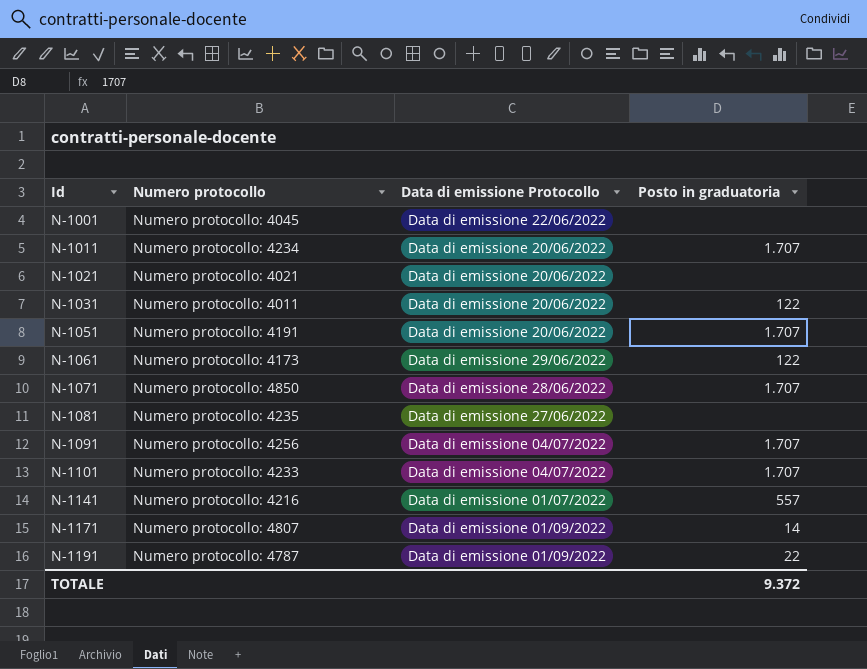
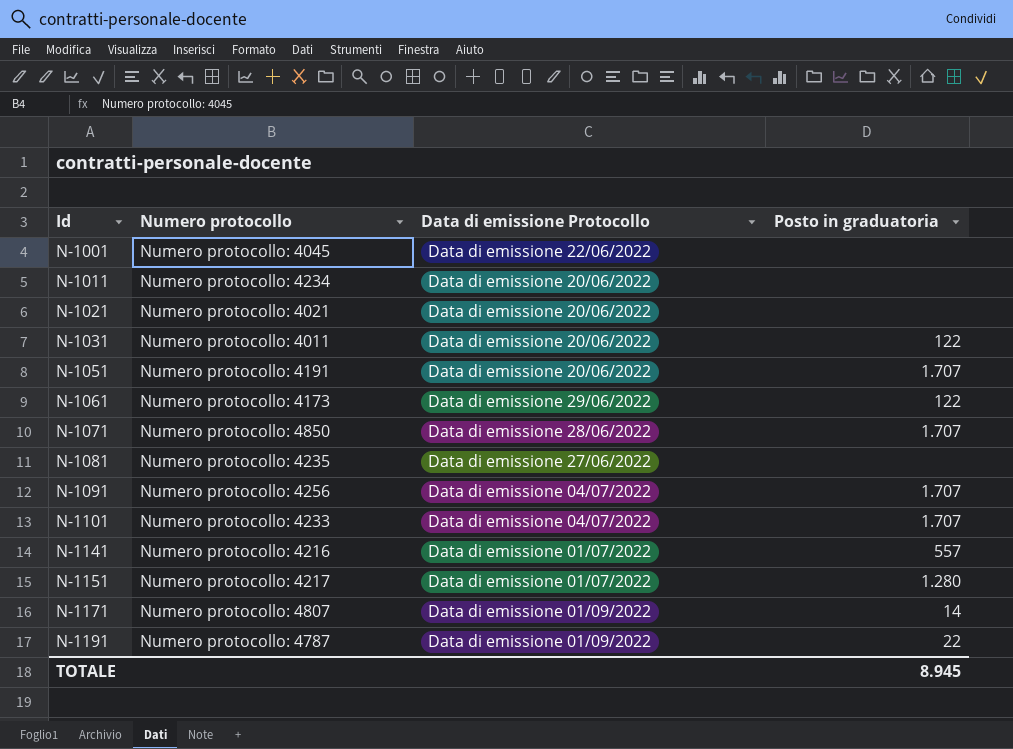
N-1011 | Posto in graduatoria: 1.707 -> none
row N-1151: none -> Numero protocollo: 4217 | Data di emissione 01/07/2022 | 1.280
TOTALE | Posto in graduatoria: 9.372 -> 8.945

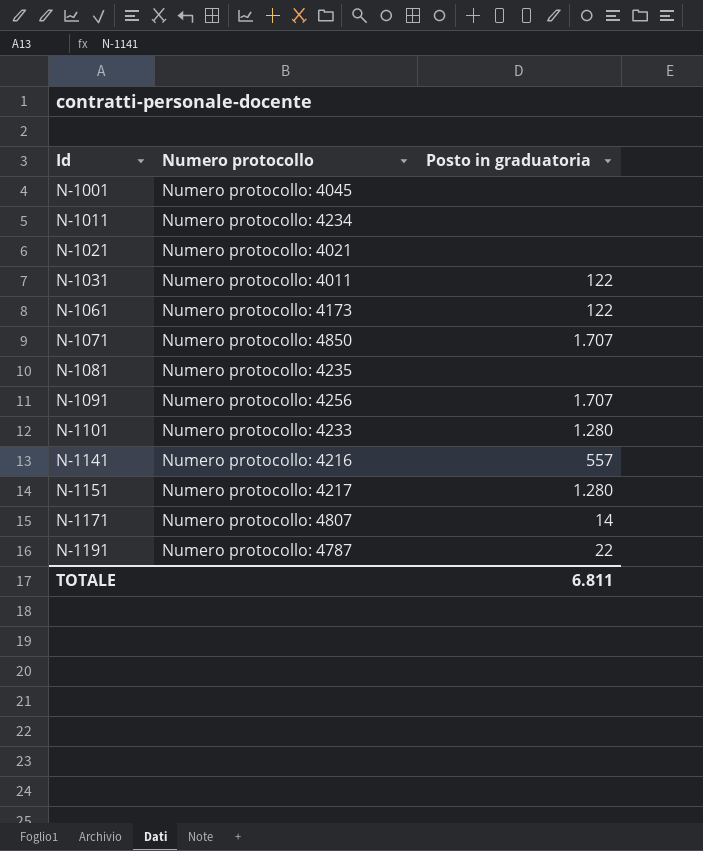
column Data di emissione Protocollo | position: 3 -> none
row N-1051: Numero protocollo: 4191 | Data di emissione 20/06/2022 | 1.707 -> none
N-1101 | Posto in graduatoria: 1.707 -> 1.280
TOTALE | Posto in graduatoria: 8.945 -> 6.811

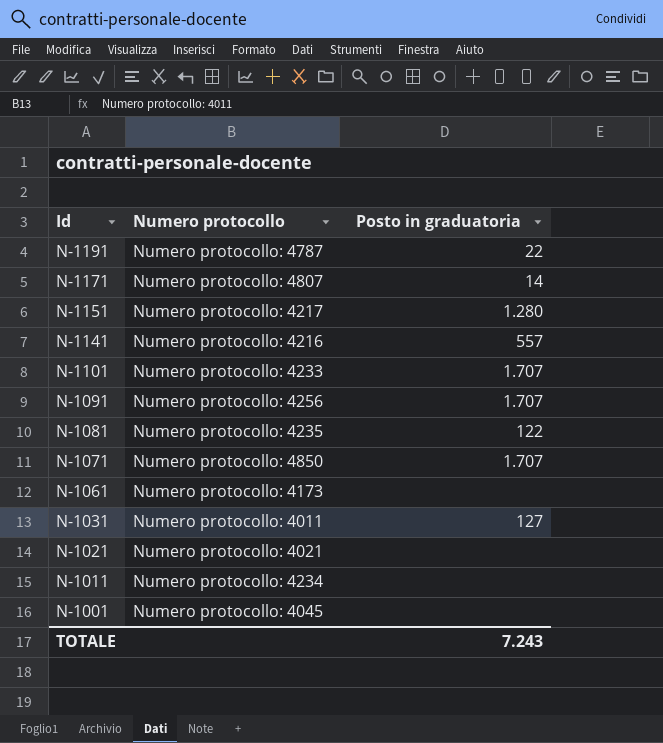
row order: Id ascending -> Id descending
N-1101 | Posto in graduatoria: 1.280 -> 1.707
N-1081 | Posto in graduatoria: none -> 122
N-1061 | Posto in graduatoria: 122 -> none
N-1031 | Posto in graduatoria: 122 -> 127
TOTALE | Posto in graduatoria: 6.811 -> 7.243

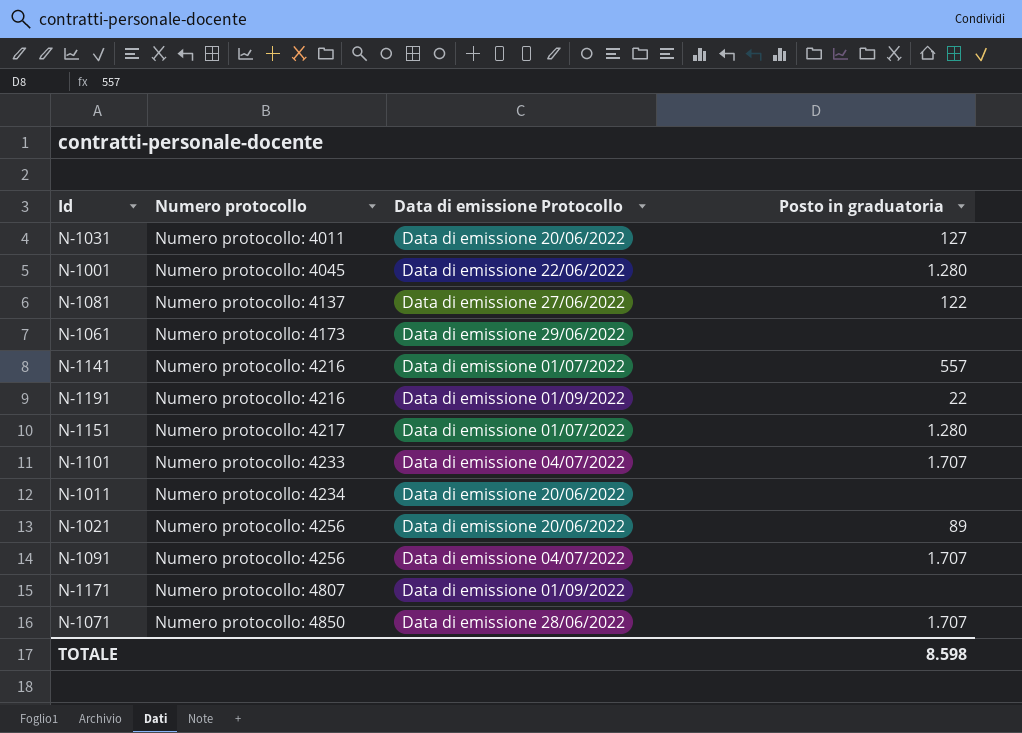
row order: Id descending -> Numero protocollo ascending
column Data di emissione Protocollo | position: none -> 3
N-1001 | Posto in graduatoria: none -> 1.280
N-1081 | Numero protocollo: Numero protocollo: 4235 -> Numero protocollo: 4137
N-1191 | Numero protocollo: Numero protocollo: 4787 -> Numero protocollo: 4216
N-1021 | Numero protocollo: Numero protocollo: 4021 -> Numero protocollo: 4256
N-1021 | Posto in graduatoria: none -> 89
N-1171 | Posto in graduatoria: 14 -> none
TOTALE | Posto in graduatoria: 7.243 -> 8.598

